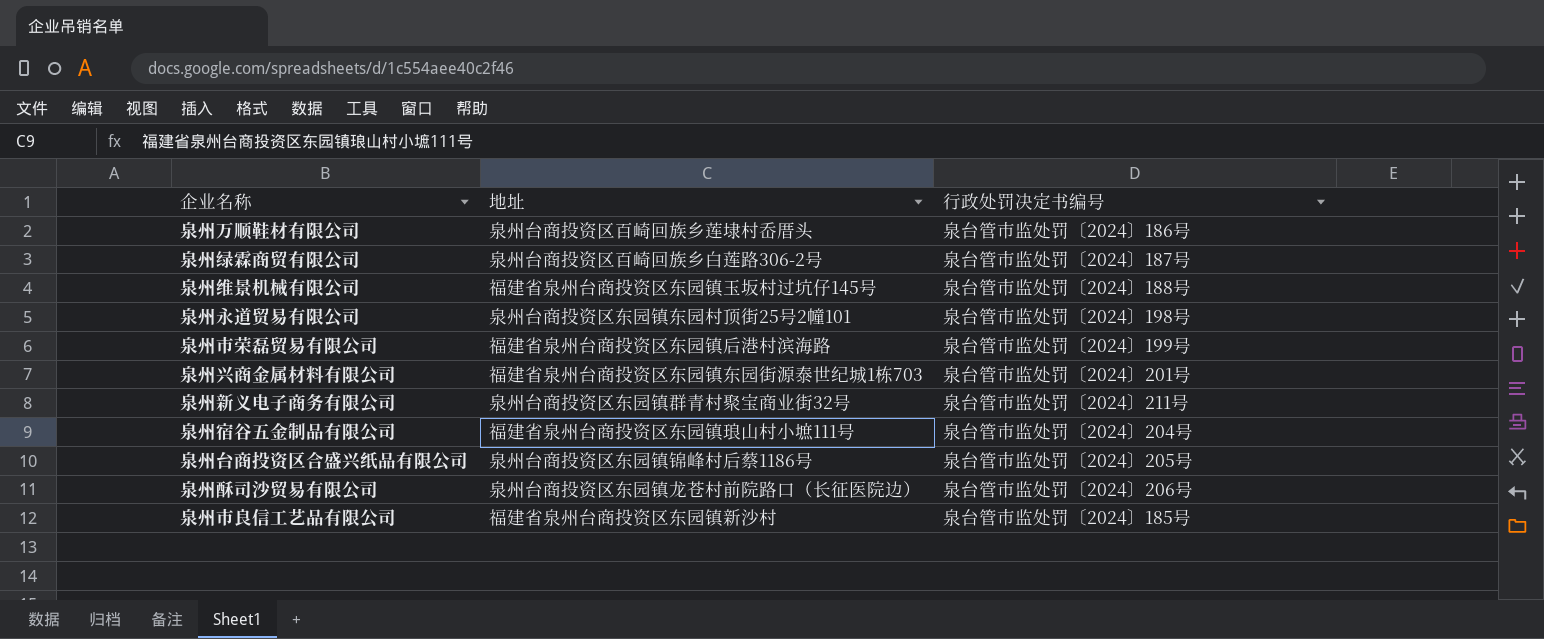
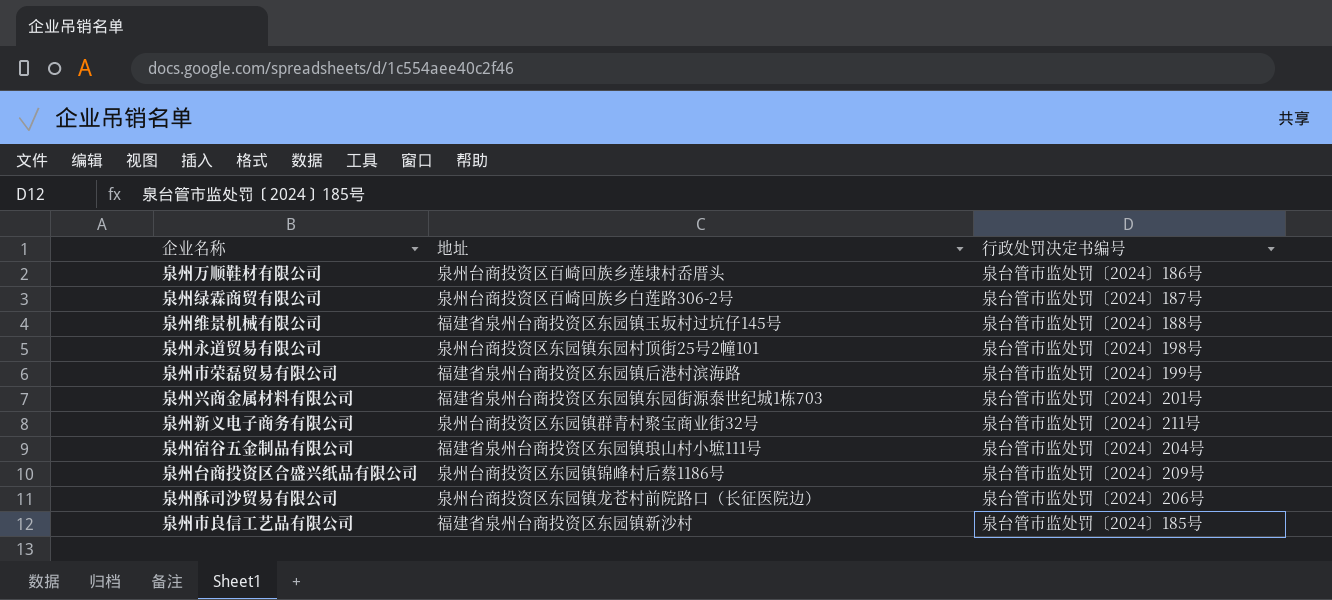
泉州台商投资区合盛兴纸品有限公司 | 行政处罚决定书编号: 泉台管市监处罚〔2024〕205号 -> 泉台管市监处罚〔2024〕209号

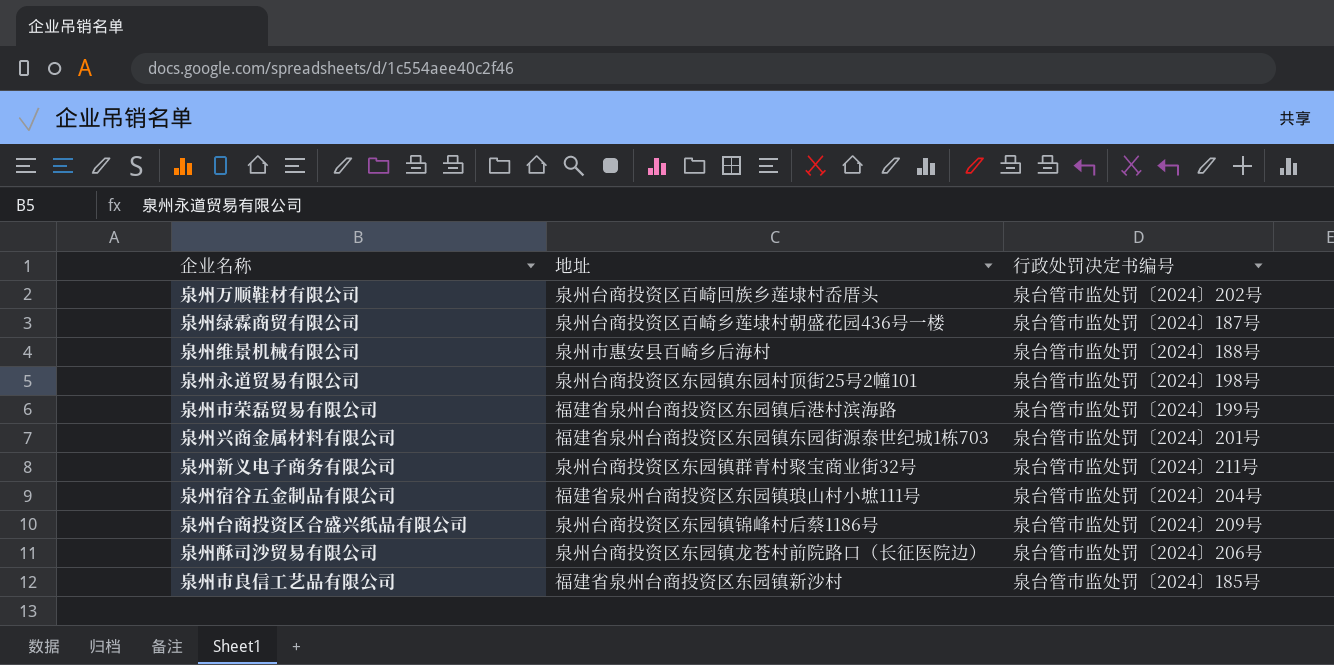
泉州万顺鞋材有限公司 | 行政处罚决定书编号: 泉台管市监处罚〔2024〕186号 -> 泉台管市监处罚〔2024〕202号
泉州绿霖商贸有限公司 | 地址: 泉州台商投资区百崎回族乡白莲路306-2号 -> 泉州台商投资区百崎乡莲埭村朝盛花园436号一楼
泉州维景机械有限公司 | 地址: 福建省泉州台商投资区东园镇玉坂村过坑仔145号 -> 泉州市惠安县百崎乡后海村

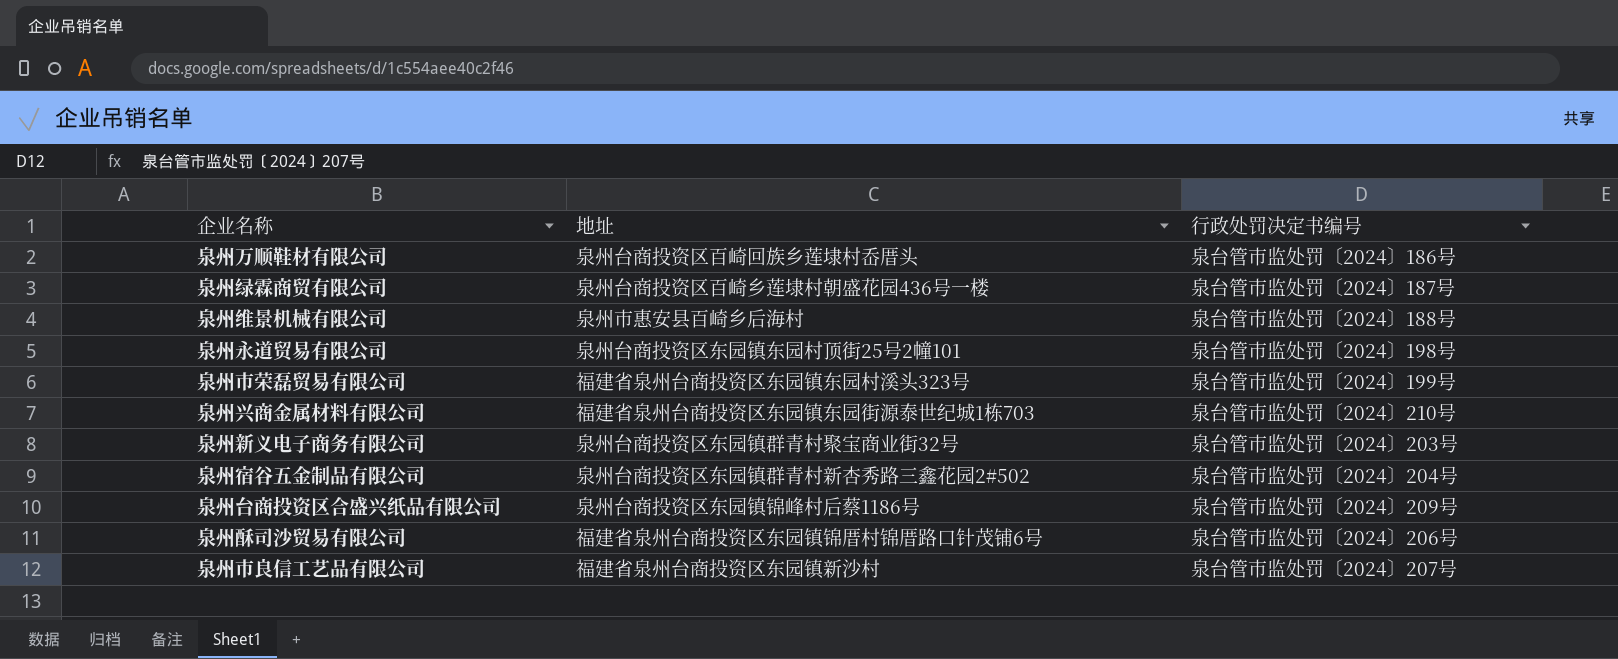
泉州万顺鞋材有限公司 | 行政处罚决定书编号: 泉台管市监处罚〔2024〕202号 -> 泉台管市监处罚〔2024〕186号
泉州市荣磊贸易有限公司 | 地址: 福建省泉州台商投资区东园镇后港村滨海路 -> 福建省泉州台商投资区东园镇东园村溪头323号
泉州兴商金属材料有限公司 | 行政处罚决定书编号: 泉台管市监处罚〔2024〕201号 -> 泉台管市监处罚〔2024〕210号
泉州新义电子商务有限公司 | 行政处罚决定书编号: 泉台管市监处罚〔2024〕211号 -> 泉台管市监处罚〔2024〕203号
泉州宿谷五金制品有限公司 | 地址: 福建省泉州台商投资区东园镇琅山村小墌111号 -> 泉州台商投资区东园镇群青村新杏秀路三鑫花园2#502
泉州酥司沙贸易有限公司 | 地址: 泉州台商投资区东园镇龙苍村前院路口（长征医院边） -> 福建省泉州台商投资区东园镇锦厝村锦厝路口针茂铺6号
泉州市良信工艺品有限公司 | 行政处罚决定书编号: 泉台管市监处罚〔2024〕185号 -> 泉台管市监处罚〔2024〕207号

